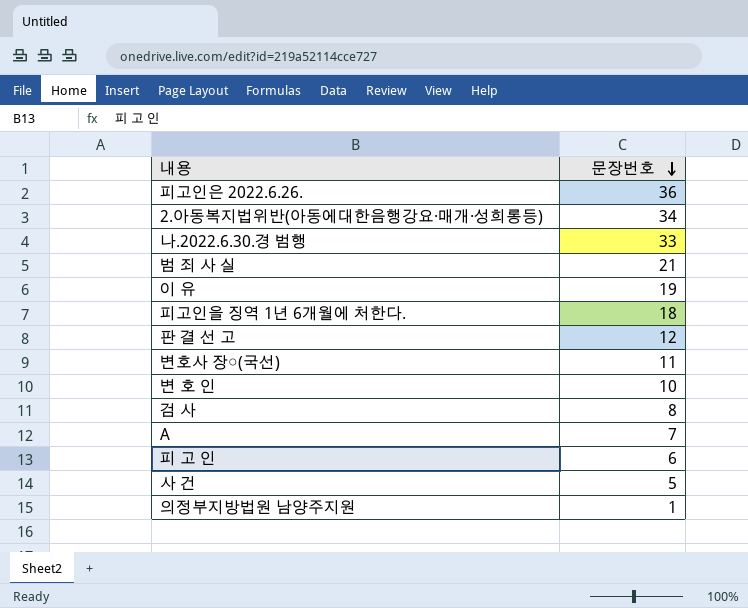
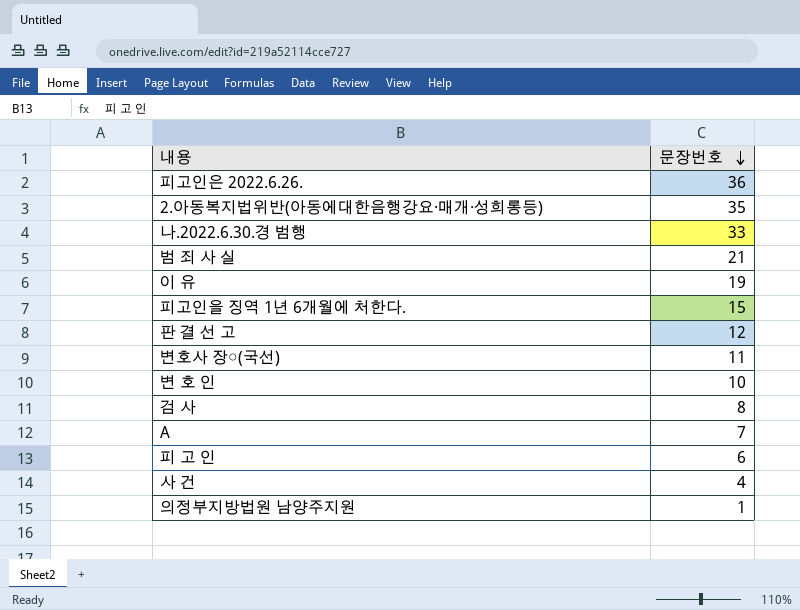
2.아동복지법위반(아동에대한음행강요·매개·성희롱등) | 문장번호: 34 -> 35
피고인을 징역 1년 6개월에 처한다. | 문장번호: 18 -> 15
사 건 | 문장번호: 5 -> 4

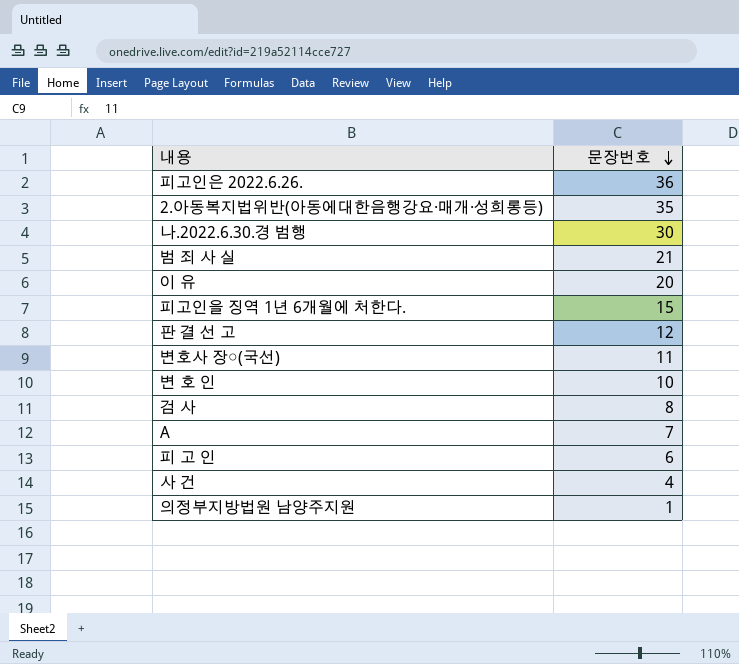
나.2022.6.30.경 범행 | 문장번호: 33 -> 30
이 유 | 문장번호: 19 -> 20

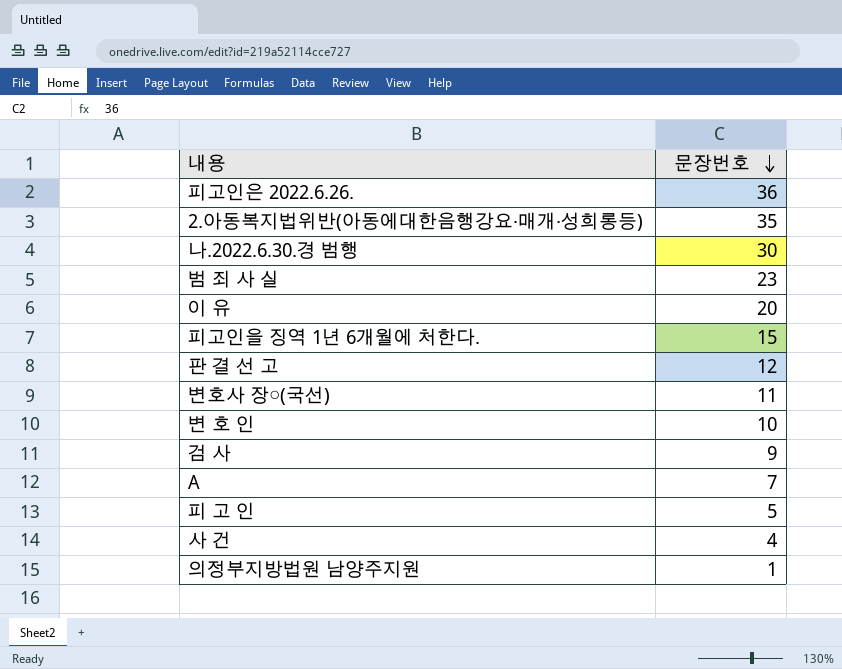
범 죄 사 실 | 문장번호: 21 -> 23
검 사 | 문장번호: 8 -> 9
피 고 인 | 문장번호: 6 -> 5

